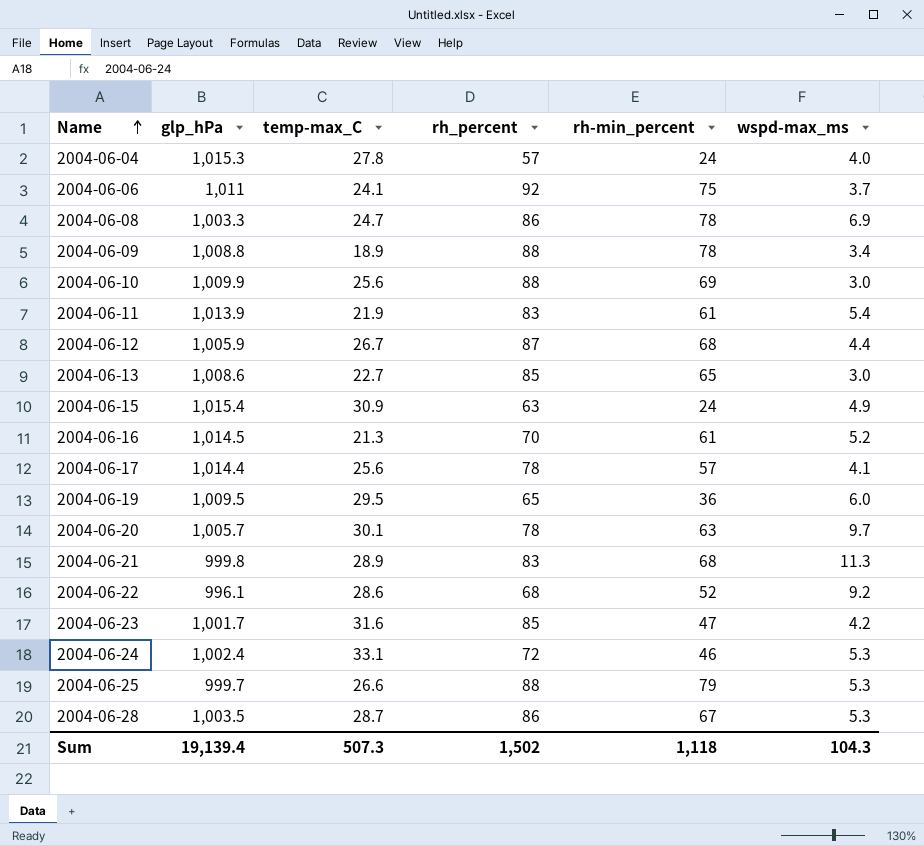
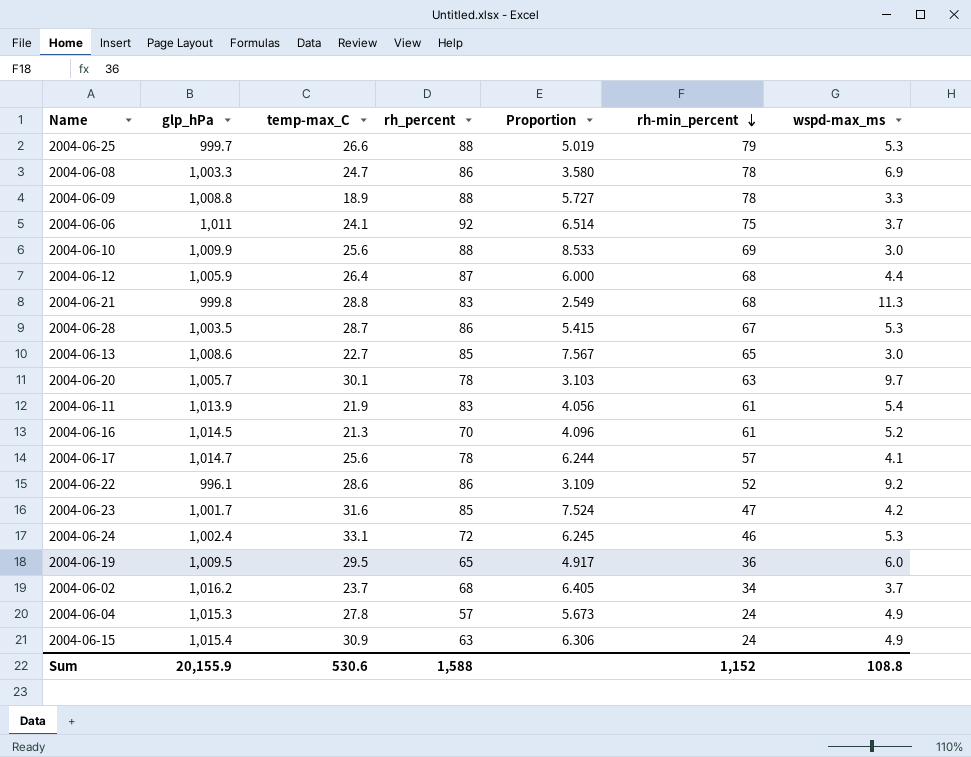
row order: Name ascending -> rh-min_percent descending
column Proportion | formula: none -> [temp-max_C] / [wspd-max_ms]
2004-06-09 | wspd-max_ms: 3.4 -> 3.3
2004-06-12 | temp-max_C: 26.7 -> 26.4
2004-06-21 | temp-max_C: 28.9 -> 28.8
2004-06-17 | glp_hPa: 1,014.4 -> 1,014.7
2004-06-22 | rh_percent: 68 -> 86
row 2004-06-02: none -> 1,016.2 | 23.7 | 68 | 6.405 | 34 | 3.7
2004-06-04 | wspd-max_ms: 4.0 -> 4.9
Sum | glp_hPa: 19,139.4 -> 20,155.9
Sum | temp-max_C: 507.3 -> 530.6
Sum | rh_percent: 1,502 -> 1,588
Sum | rh-min_percent: 1,118 -> 1,152
Sum | wspd-max_ms: 104.3 -> 108.8

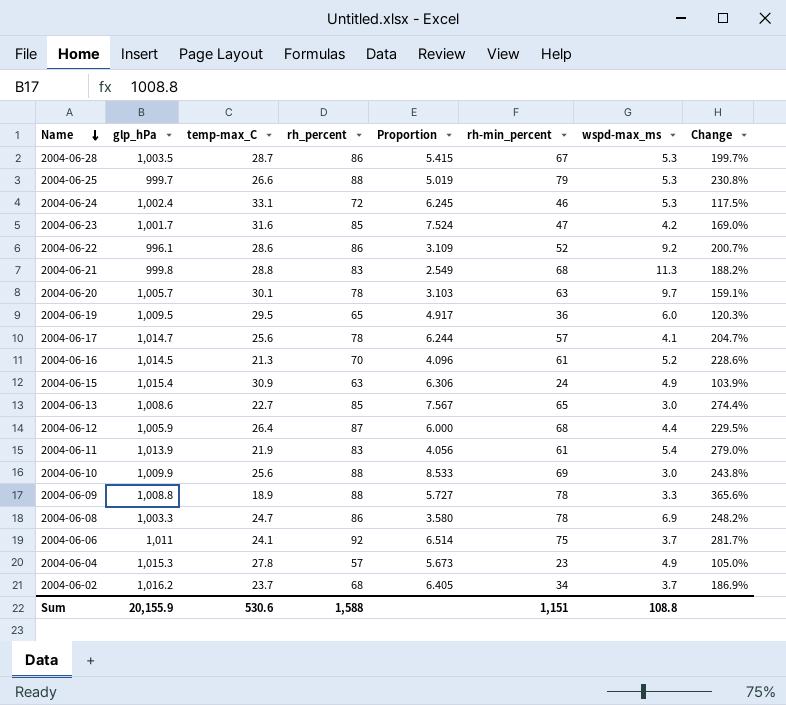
row order: rh-min_percent descending -> Name descending
column Change | formula: none -> ([rh_percent] - [temp-max_C]) / [temp-max_C]
2004-06-04 | rh-min_percent: 24 -> 23
Sum | rh-min_percent: 1,152 -> 1,151

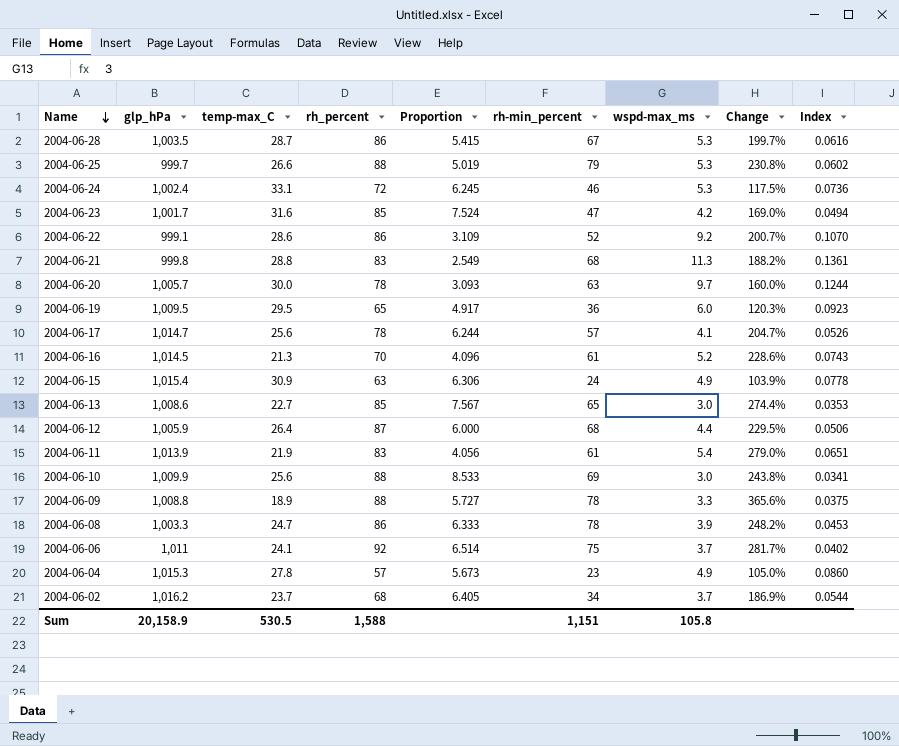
column Index | formula: none -> [wspd-max_ms] / [rh_percent]
2004-06-22 | glp_hPa: 996.1 -> 999.1
2004-06-20 | temp-max_C: 30.1 -> 30.0
2004-06-20 | Proportion: 3.103 -> 3.093
2004-06-20 | Change: 159.1% -> 160.0%
2004-06-08 | Proportion: 3.580 -> 6.333
2004-06-08 | wspd-max_ms: 6.9 -> 3.9
Sum | glp_hPa: 20,155.9 -> 20,158.9
Sum | temp-max_C: 530.6 -> 530.5
Sum | wspd-max_ms: 108.8 -> 105.8

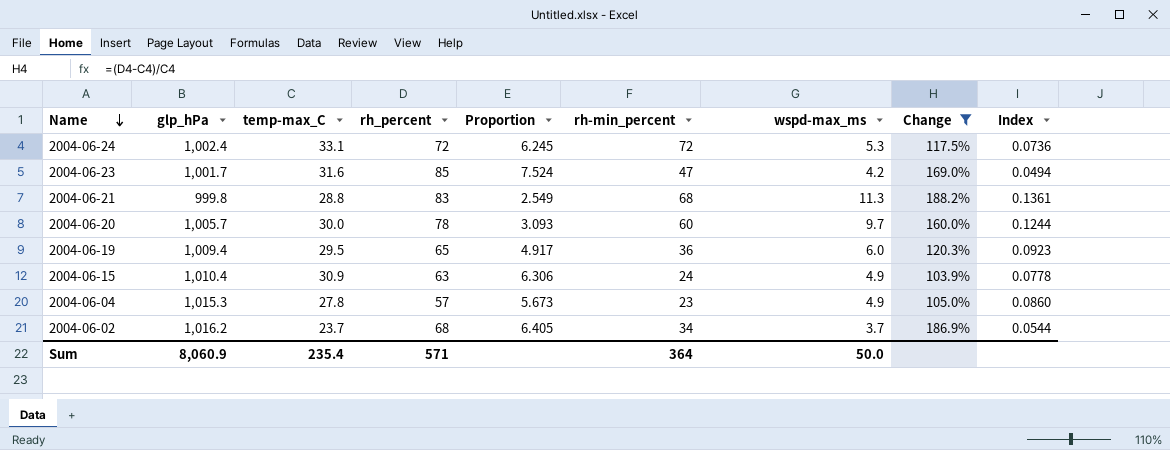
filter: none -> Change <= 188.2%
2004-06-24 | rh-min_percent: 46 -> 72
2004-06-20 | rh-min_percent: 63 -> 60
2004-06-19 | glp_hPa: 1,009.5 -> 1,009.4
2004-06-15 | glp_hPa: 1,015.4 -> 1,010.4
Sum | glp_hPa: 20,158.9 -> 8,060.9
Sum | temp-max_C: 530.5 -> 235.4
Sum | rh_percent: 1,588 -> 571
Sum | rh-min_percent: 1,151 -> 364
Sum | wspd-max_ms: 105.8 -> 50.0

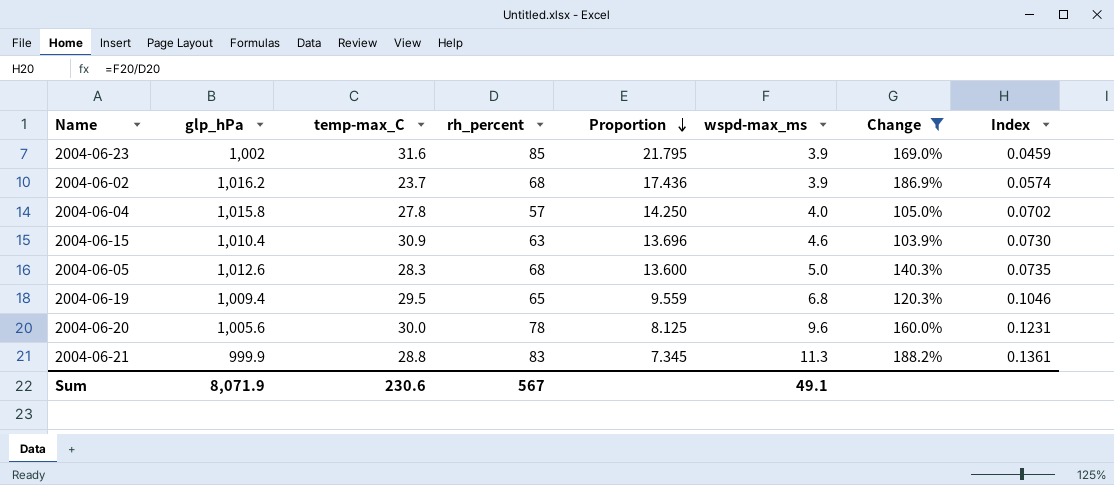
row order: Name descending -> Proportion descending
column rh-min_percent | position: 6 -> none
column Proportion | formula: [temp-max_C] / [wspd-max_ms] -> [rh_percent] / [wspd-max_ms]
row 2004-06-24: 1,002.4 | 33.1 | 72 | 6.245 | 72 | 5.3 | 117.5% | 0.0736 -> none
2004-06-23 | glp_hPa: 1,001.7 -> 1,002
2004-06-23 | wspd-max_ms: 4.2 -> 3.9
2004-06-23 | Index: 0.0494 -> 0.0459
2004-06-02 | wspd-max_ms: 3.7 -> 3.9
2004-06-02 | Index: 0.0544 -> 0.0574
2004-06-04 | glp_hPa: 1,015.3 -> 1,015.8
2004-06-04 | wspd-max_ms: 4.9 -> 4.0
2004-06-04 | Index: 0.0860 -> 0.0702
2004-06-15 | wspd-max_ms: 4.9 -> 4.6
2004-06-15 | Index: 0.0778 -> 0.0730
row 2004-06-05: none -> 1,012.6 | 28.3 | 68 | 13.600 | 5.0 | 140.3% | 0.0735
2004-06-19 | wspd-max_ms: 6.0 -> 6.8
2004-06-19 | Index: 0.0923 -> 0.1046
2004-06-20 | glp_hPa: 1,005.7 -> 1,005.6
2004-06-20 | wspd-max_ms: 9.7 -> 9.6
2004-06-20 | Index: 0.1244 -> 0.1231
2004-06-21 | glp_hPa: 999.8 -> 999.9
Sum | glp_hPa: 8,060.9 -> 8,071.9
Sum | temp-max_C: 235.4 -> 230.6
Sum | rh_percent: 571 -> 567
Sum | wspd-max_ms: 50.0 -> 49.1

